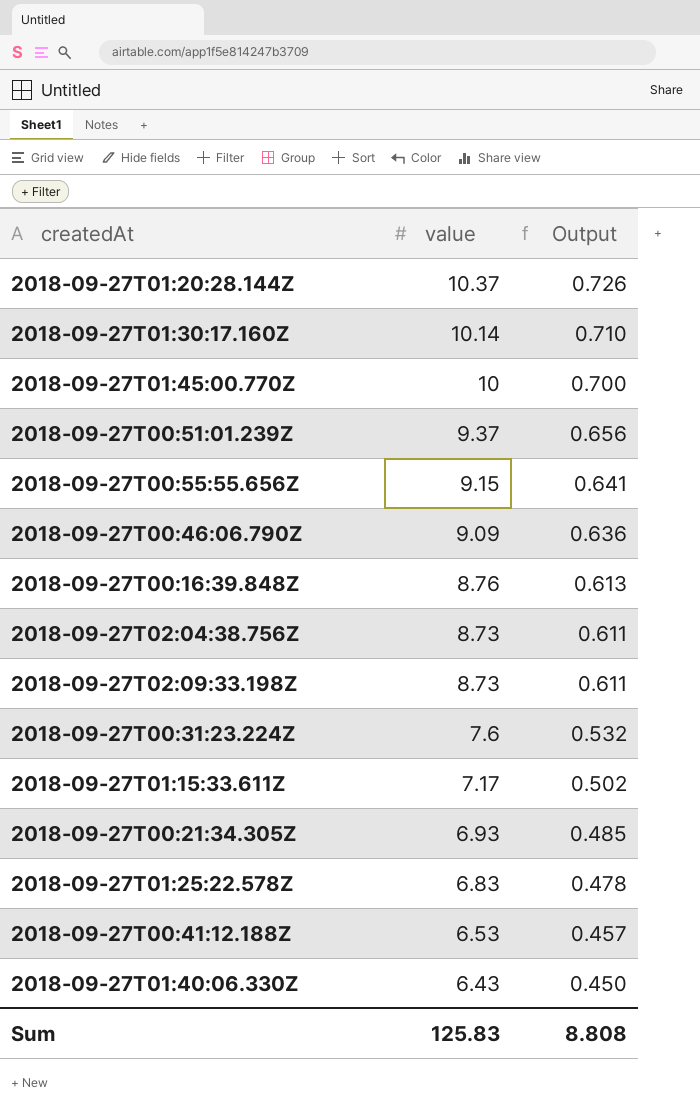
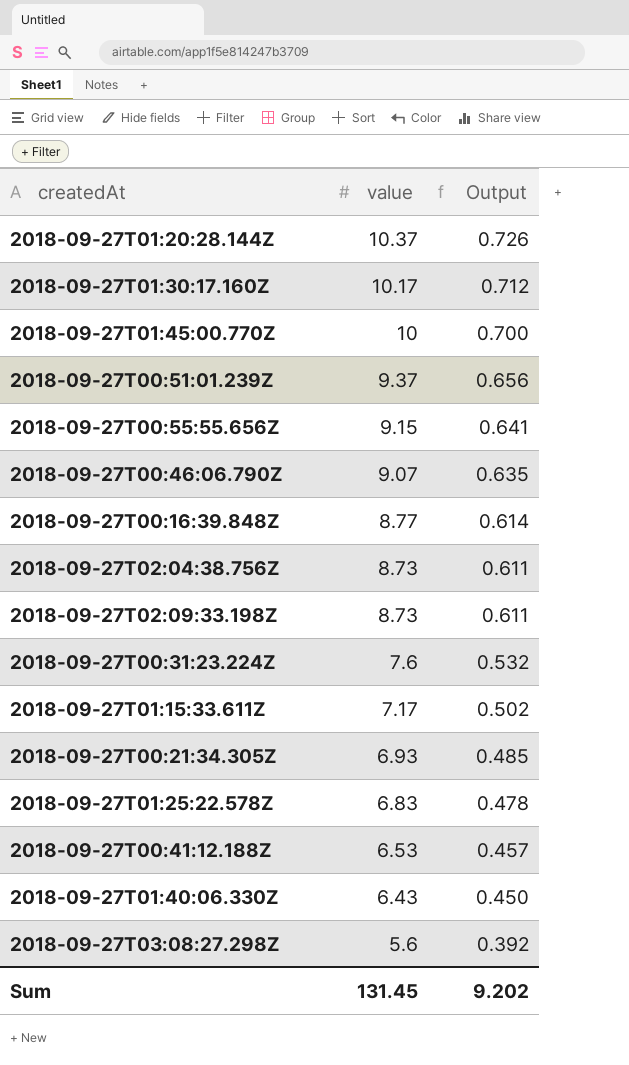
2018-09-27T01:30:17.160Z | value: 10.14 -> 10.17
2018-09-27T01:30:17.160Z | Output: 0.710 -> 0.712
2018-09-27T00:46:06.790Z | value: 9.09 -> 9.07
2018-09-27T00:46:06.790Z | Output: 0.636 -> 0.635
2018-09-27T00:16:39.848Z | value: 8.76 -> 8.77
2018-09-27T00:16:39.848Z | Output: 0.613 -> 0.614
row 2018-09-27T03:08:27.298Z: none -> 5.6 | 0.392
Sum | value: 125.83 -> 131.45
Sum | Output: 8.808 -> 9.202

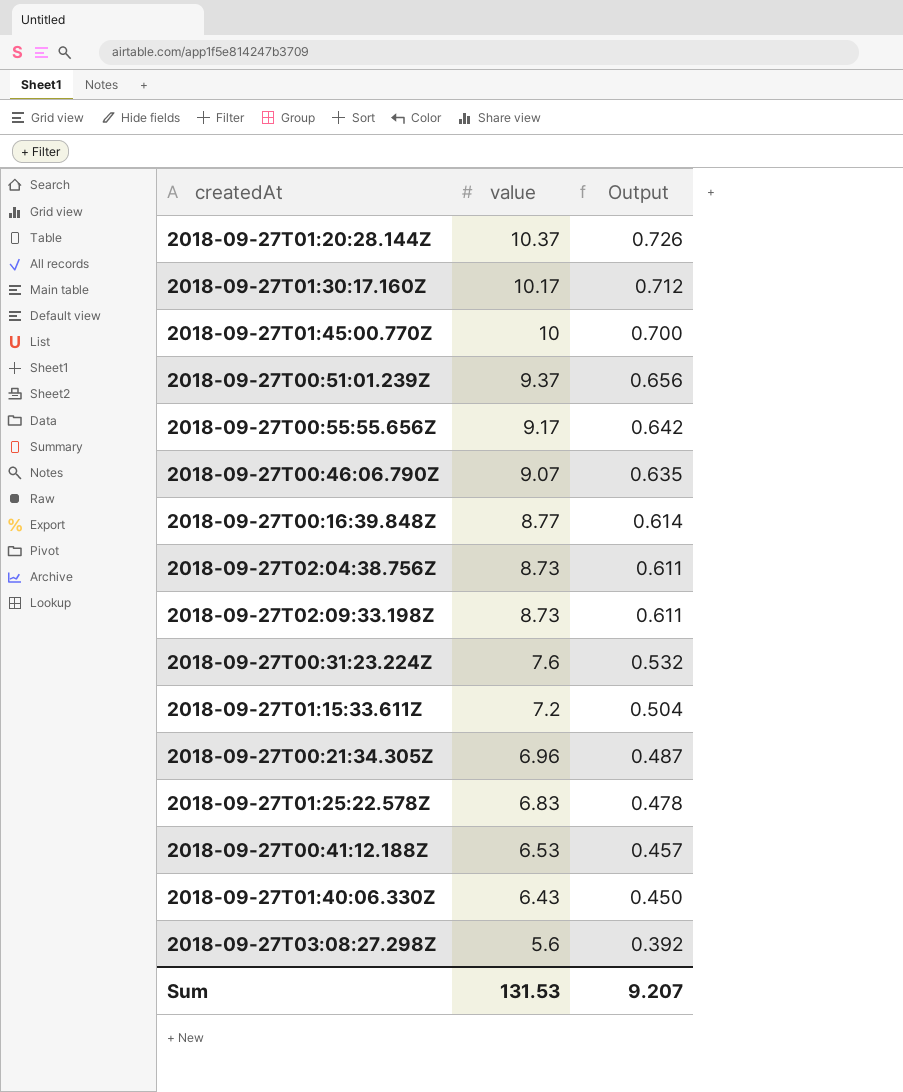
2018-09-27T00:55:55.656Z | value: 9.15 -> 9.17
2018-09-27T00:55:55.656Z | Output: 0.641 -> 0.642
2018-09-27T01:15:33.611Z | value: 7.17 -> 7.2
2018-09-27T01:15:33.611Z | Output: 0.502 -> 0.504
2018-09-27T00:21:34.305Z | value: 6.93 -> 6.96
2018-09-27T00:21:34.305Z | Output: 0.485 -> 0.487
Sum | value: 131.45 -> 131.53
Sum | Output: 9.202 -> 9.207

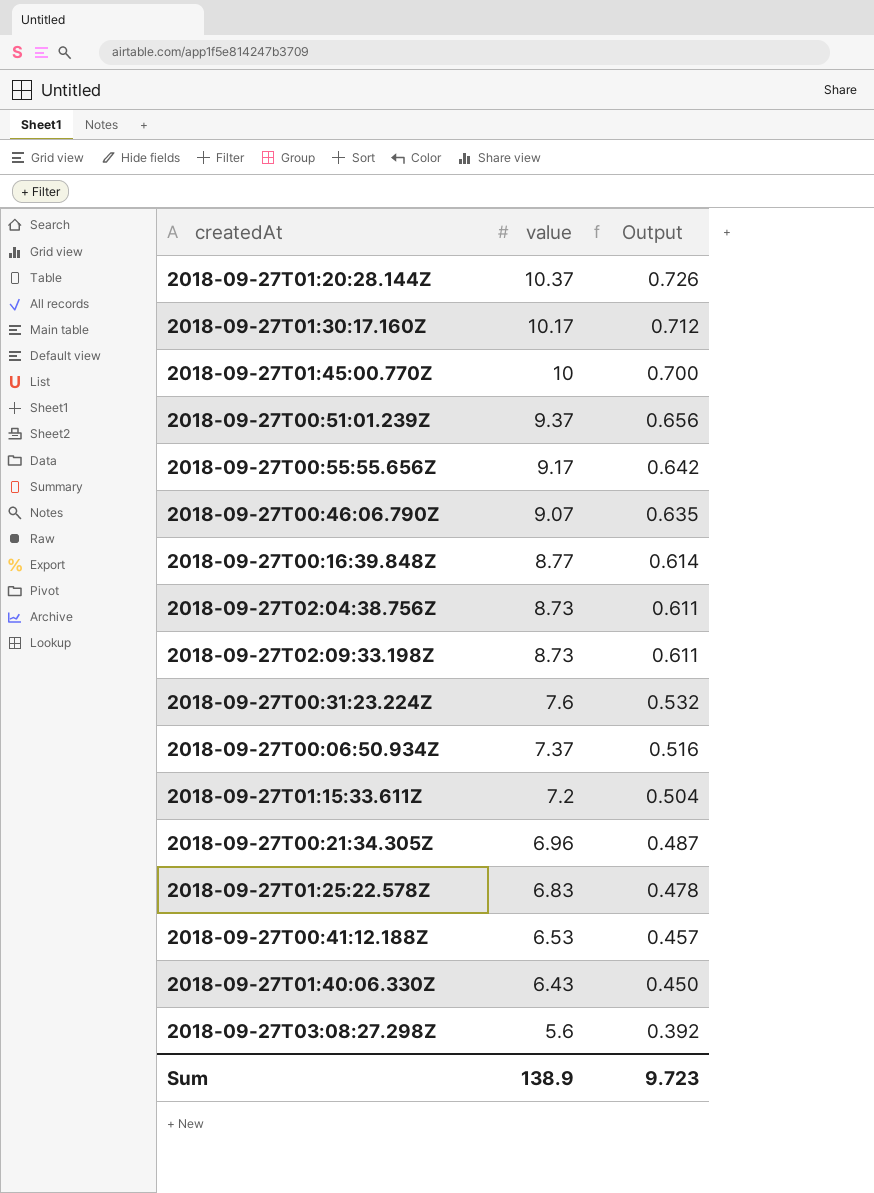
row 2018-09-27T00:06:50.934Z: none -> 7.37 | 0.516
Sum | value: 131.53 -> 138.9
Sum | Output: 9.207 -> 9.723

